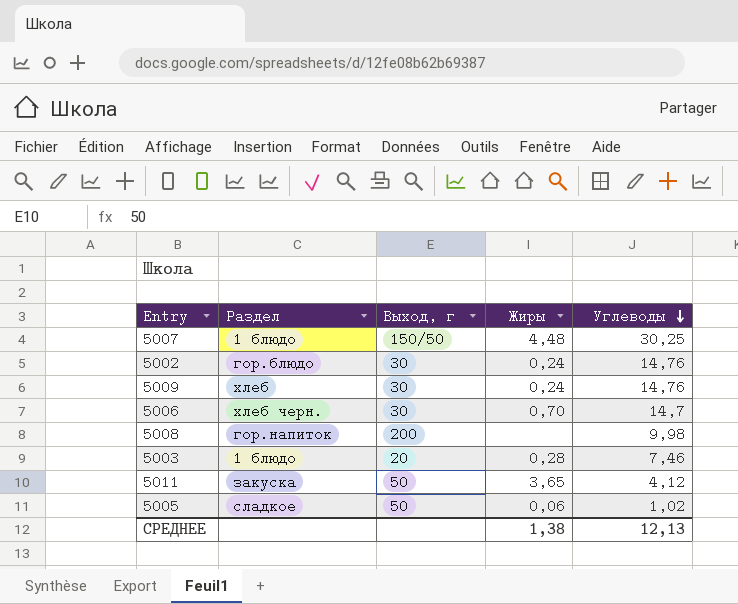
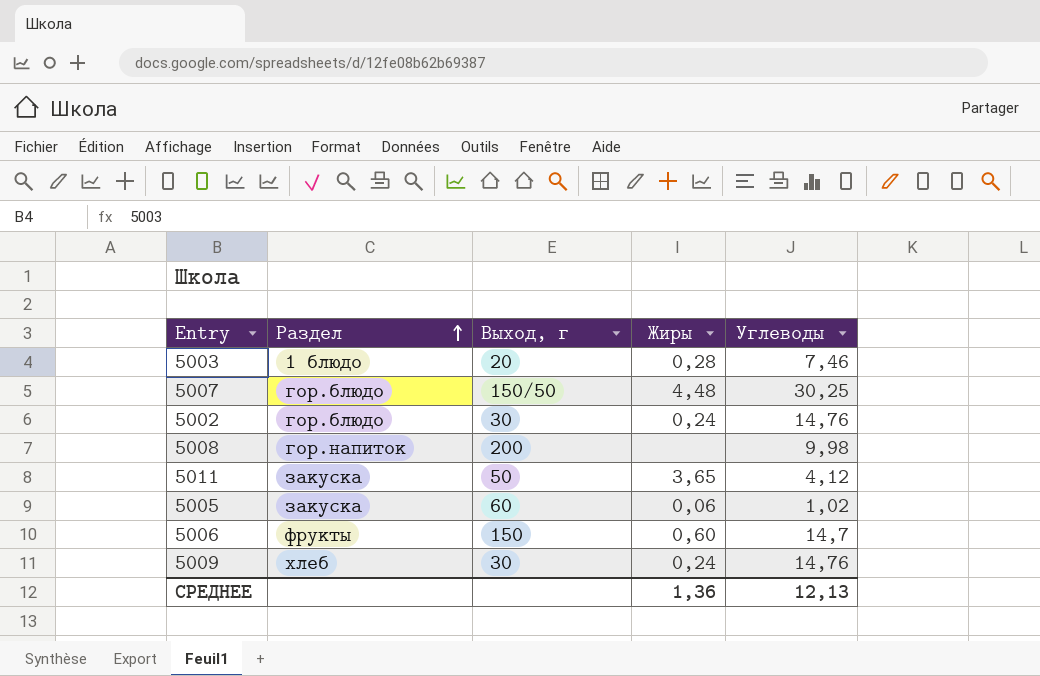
row order: Углеводы descending -> Раздел ascending
5007 | Раздел: 1 блюдо -> гор.блюдо
5005 | Раздел: сладкое -> закуска
5005 | Выход, г: 50 -> 60
5006 | Раздел: хлеб черн. -> фрукты
5006 | Выход, г: 30 -> 150
5006 | Жиры: 0,70 -> 0,60
СРЕДНЕЕ | Жиры: 1,38 -> 1,36

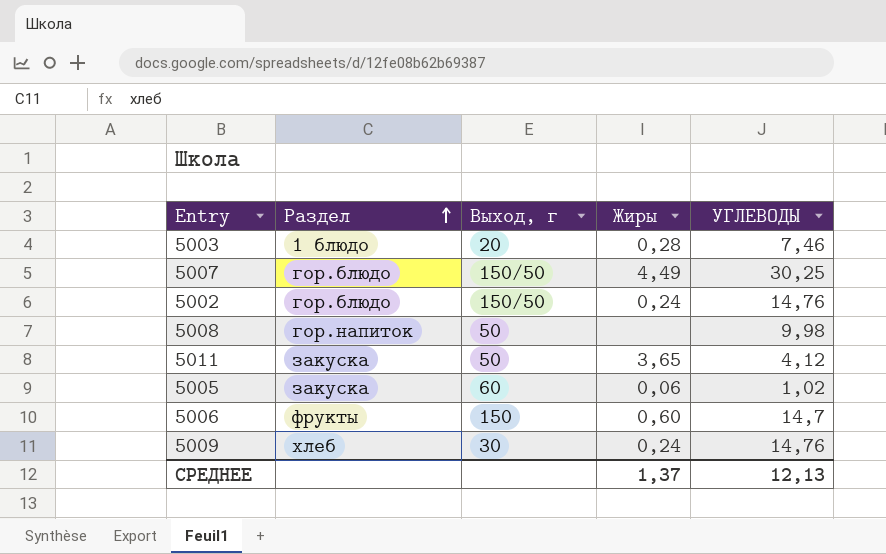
column name: Углеводы -> УГЛЕВОДЫ
5007 | Жиры: 4,48 -> 4,49
5002 | Выход, г: 30 -> 150/50
5008 | Выход, г: 200 -> 50
СРЕДНЕЕ | Жиры: 1,36 -> 1,37

